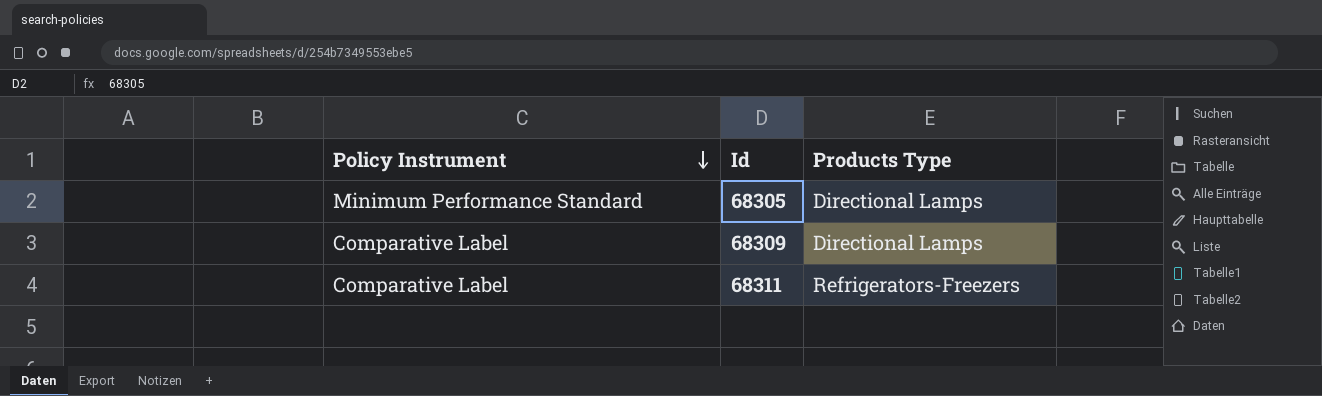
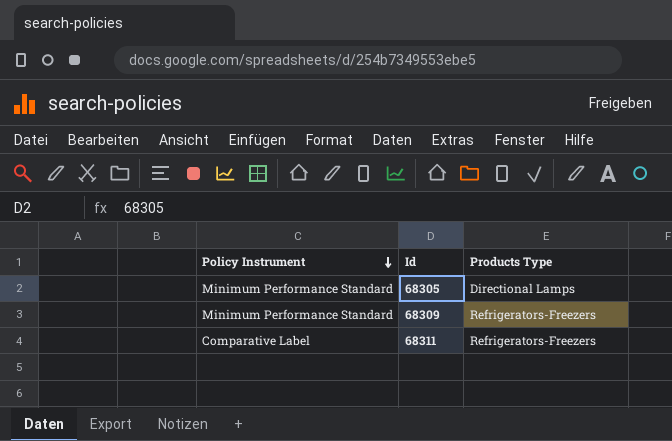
68309 | Policy Instrument: Comparative Label -> Minimum Performance Standard
68309 | Products Type: Directional Lamps -> Refrigerators-Freezers

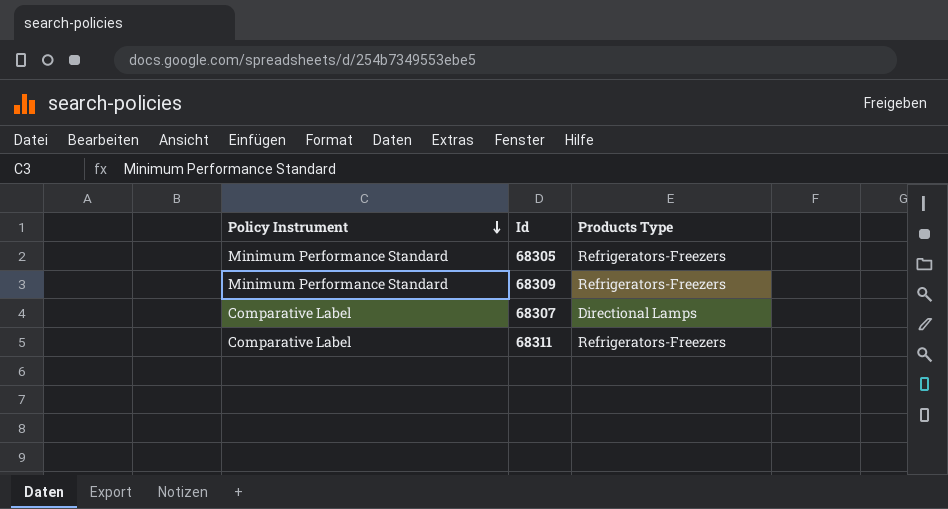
68305 | Products Type: Directional Lamps -> Refrigerators-Freezers
row 68307: none -> Comparative Label | Directional Lamps

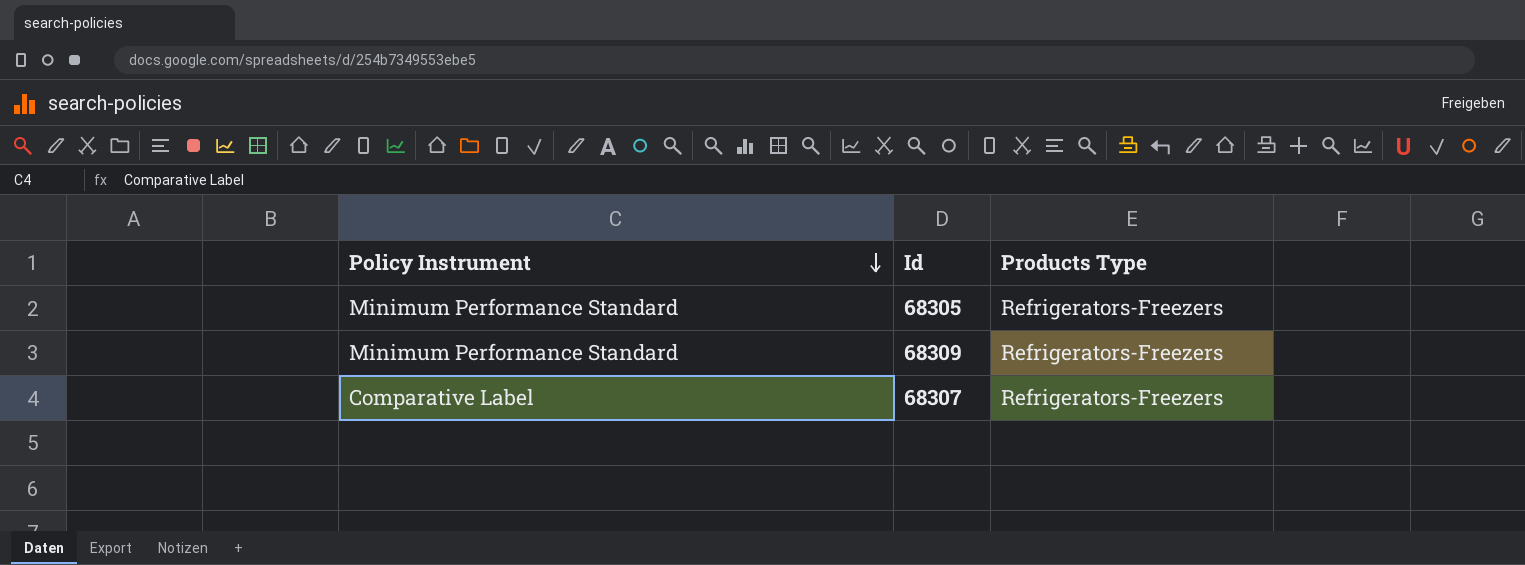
row 68311: Comparative Label | Refrigerators-Freezers -> none
68307 | Products Type: Directional Lamps -> Refrigerators-Freezers

